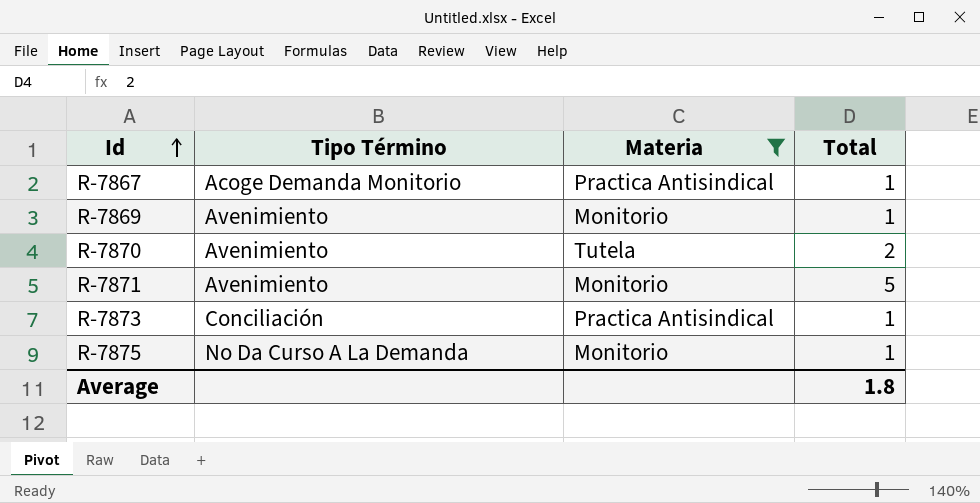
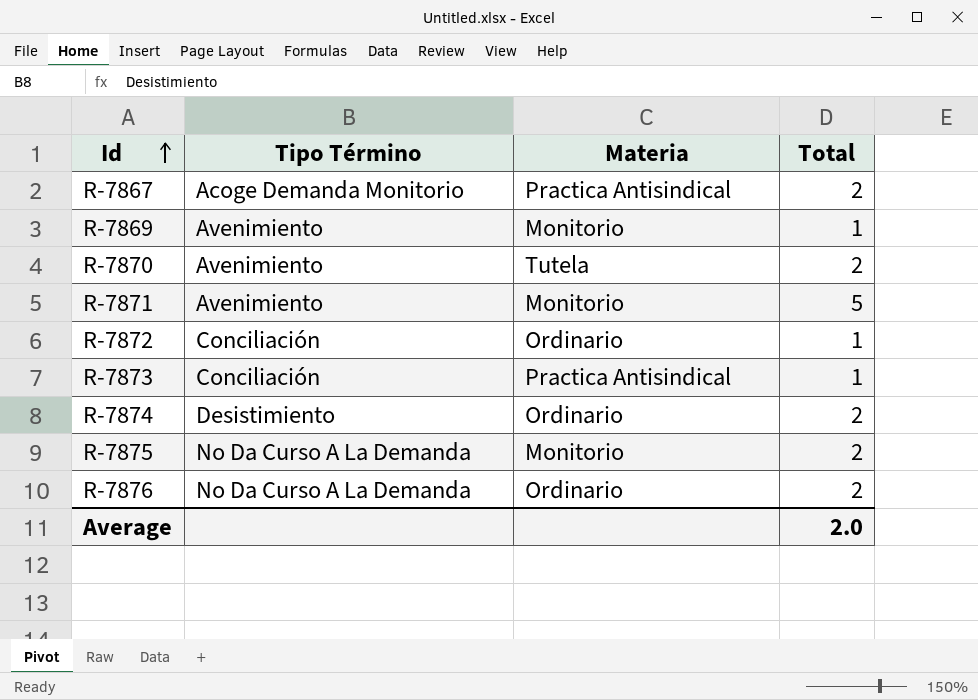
filter: Materia != Ordinario -> none
R-7867 | Total: 1 -> 2
R-7875 | Total: 1 -> 2
Average | Total: 1.8 -> 2.0

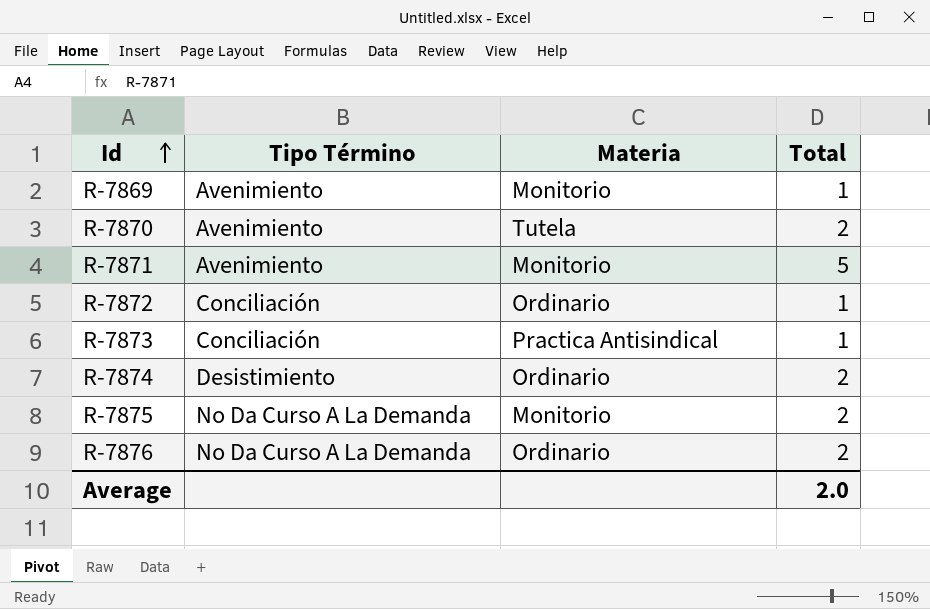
row R-7867: Acoge Demanda Monitorio | Practica Antisindical | 2 -> none

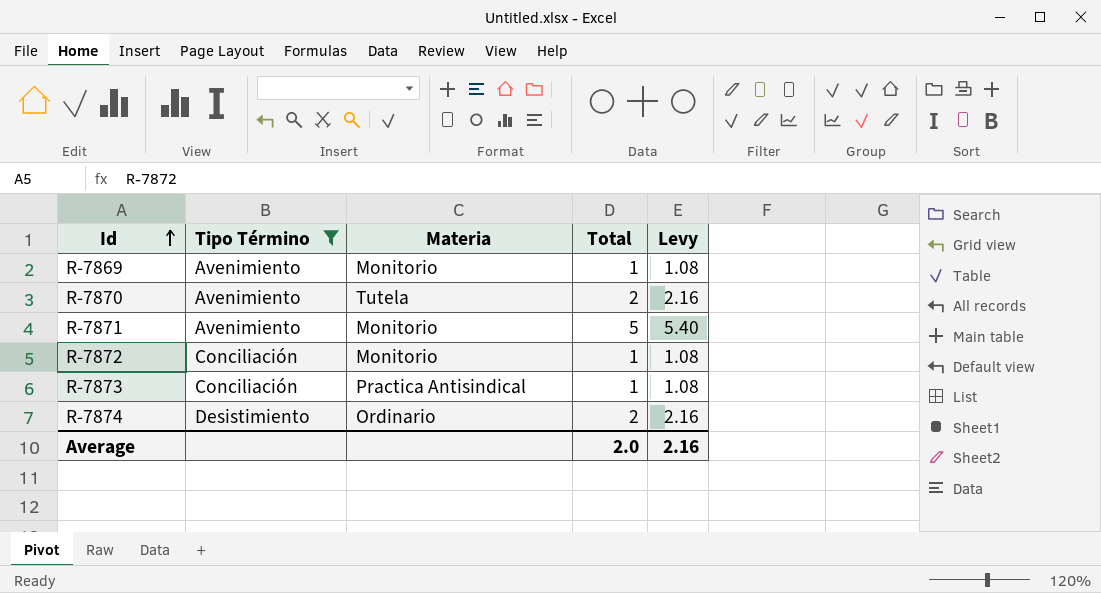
filter: none -> Tipo Término != No Da Curso A La Demanda
column Levy | formula: none -> [Total] * 1.08
R-7872 | Materia: Ordinario -> Monitorio

